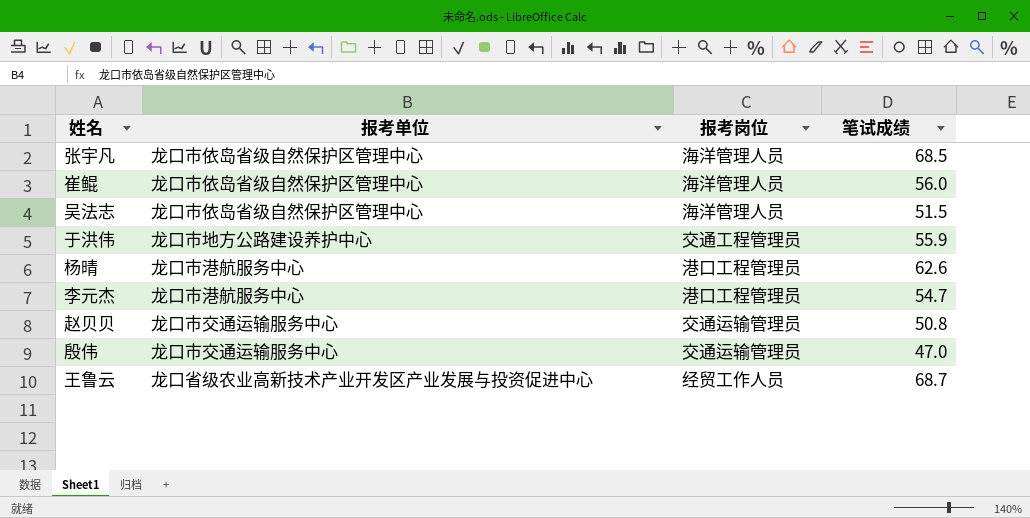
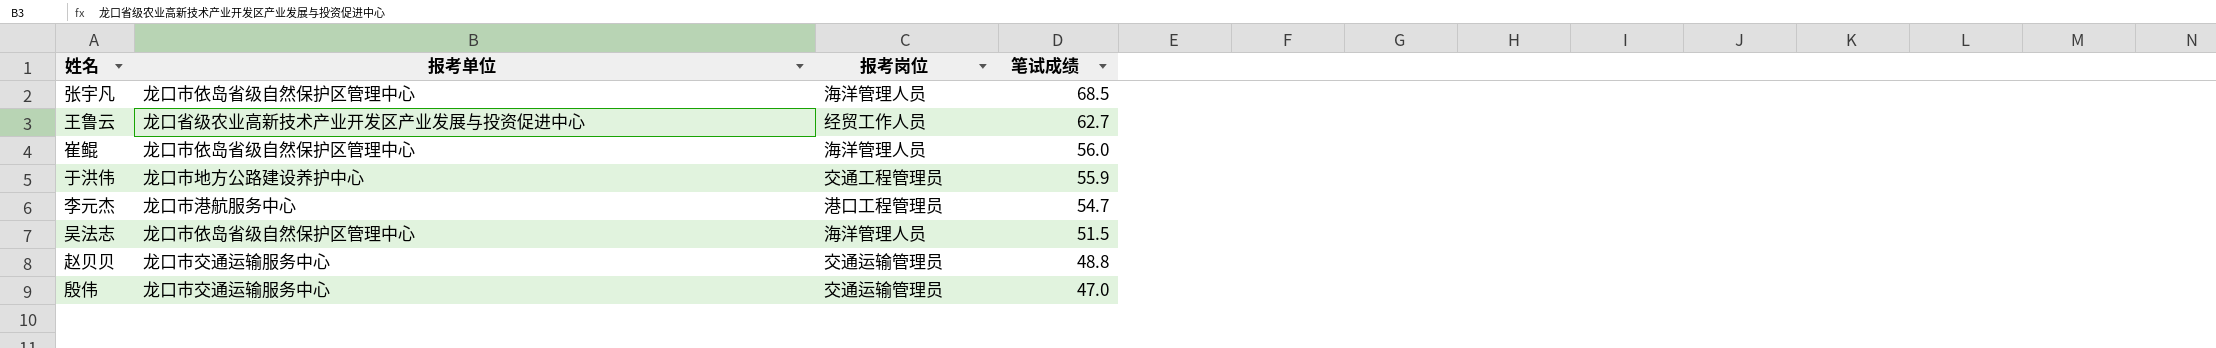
row order: none -> 笔试成绩 descending
row 杨晴: 龙口市港航服务中心 | 港口工程管理员 | 62.6 -> none
王鲁云 | 笔试成绩: 68.7 -> 62.7
赵贝贝 | 笔试成绩: 50.8 -> 48.8

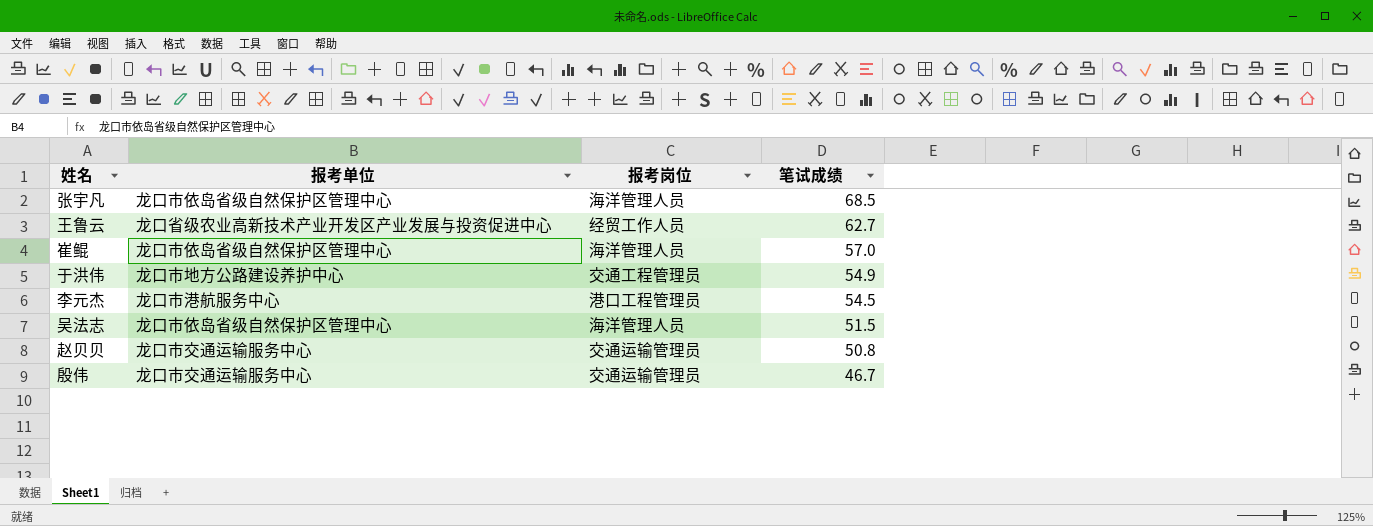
崔鲲 | 笔试成绩: 56.0 -> 57.0
于洪伟 | 笔试成绩: 55.9 -> 54.9
李元杰 | 笔试成绩: 54.7 -> 54.5
赵贝贝 | 笔试成绩: 48.8 -> 50.8
殷伟 | 笔试成绩: 47.0 -> 46.7

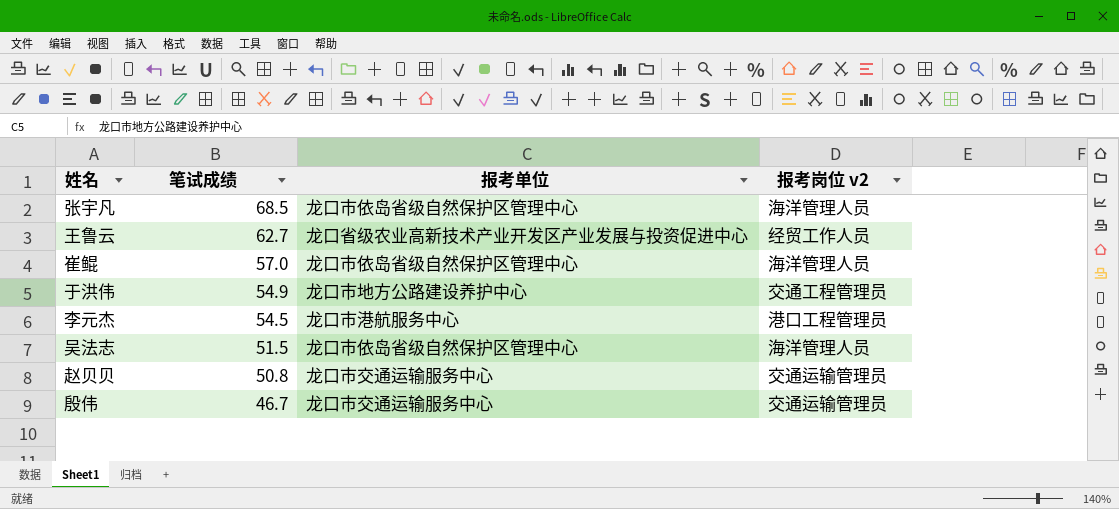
column 笔试成绩 | position: 4 -> 2
column name: 报考岗位 -> 报考岗位 v2

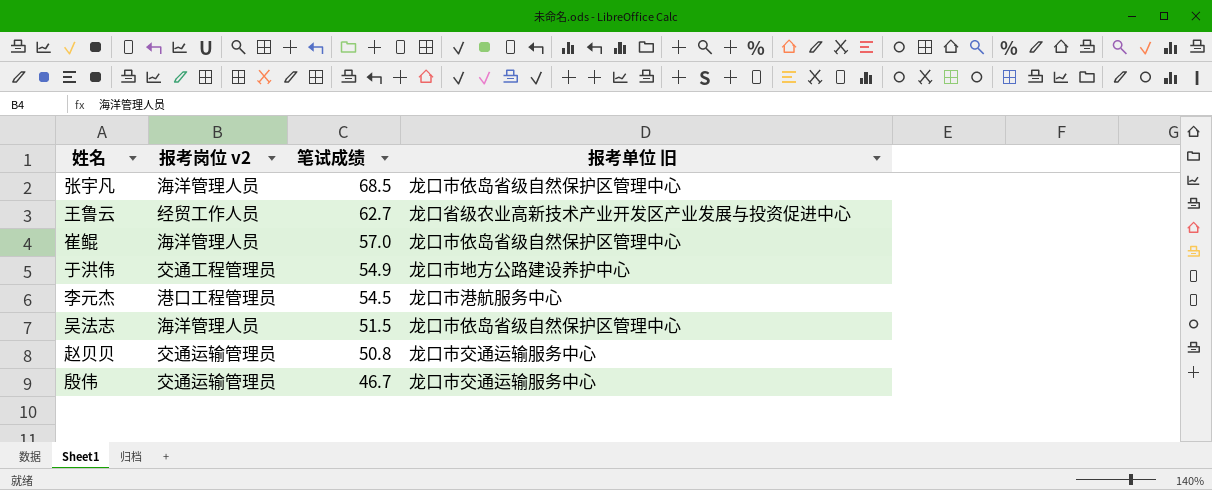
column 报考岗位 v2 | position: 4 -> 2
column name: 报考单位 -> 报考单位 旧

